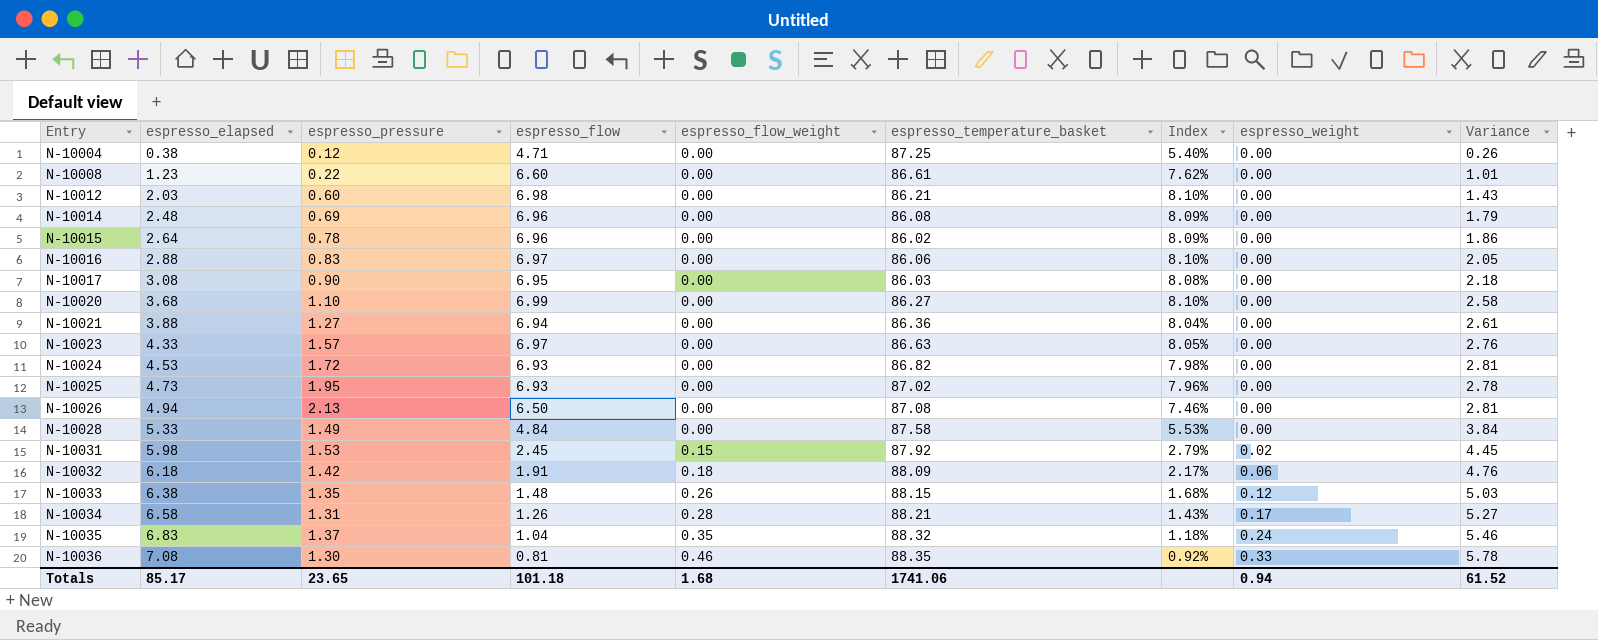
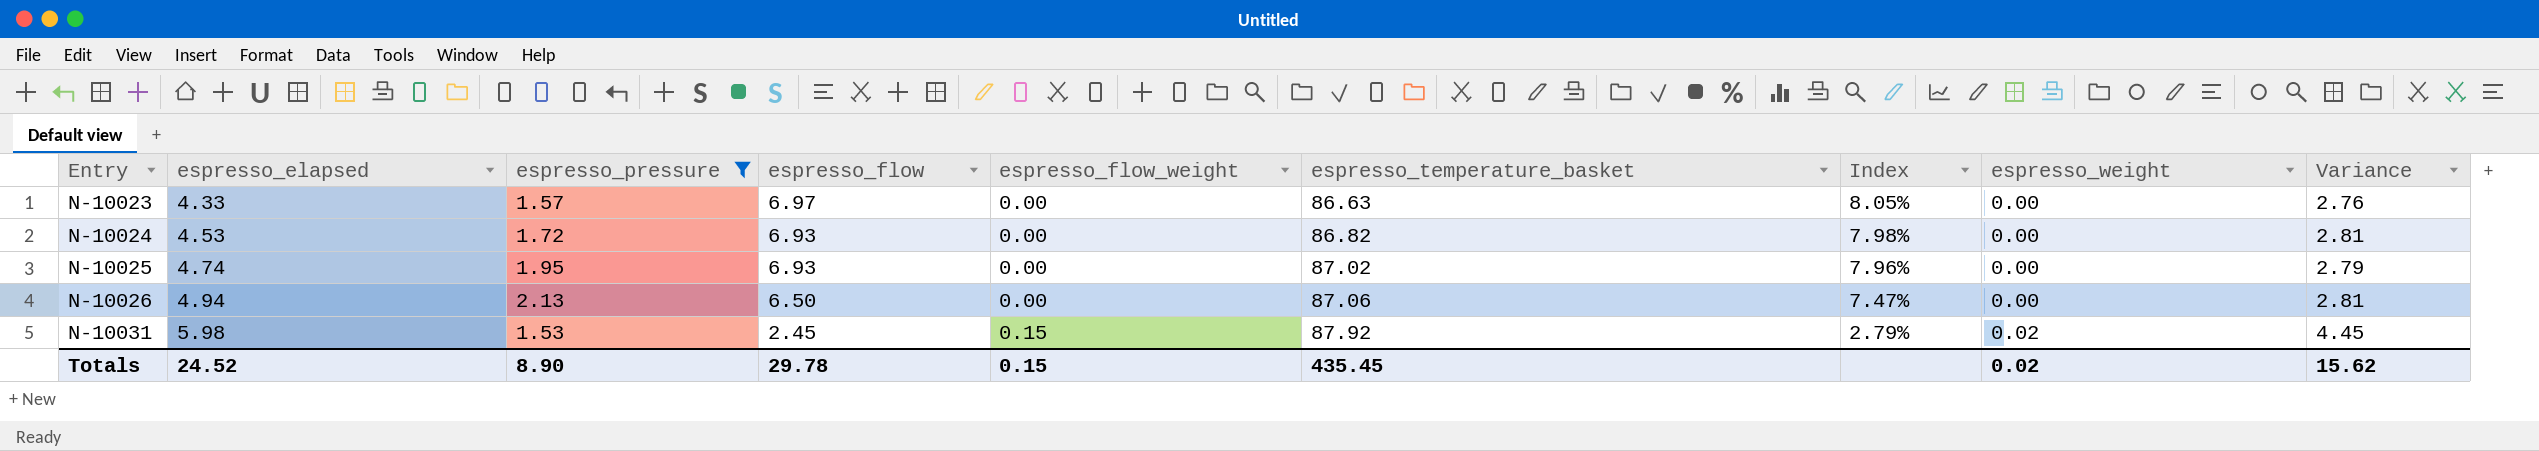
filter: none -> espresso_pressure >= 1.53
N-10025 | espresso_elapsed: 4.73 -> 4.74
N-10025 | Variance: 2.78 -> 2.79
N-10026 | espresso_temperature_basket: 87.08 -> 87.06
N-10026 | Index: 7.46% -> 7.47%
Totals | espresso_elapsed: 85.17 -> 24.52
Totals | espresso_pressure: 23.65 -> 8.90
Totals | espresso_flow: 101.18 -> 29.78
Totals | espresso_flow_weight: 1.68 -> 0.15
Totals | espresso_temperature_basket: 1741.06 -> 435.45
Totals | espresso_weight: 0.94 -> 0.02
Totals | Variance: 61.52 -> 15.62

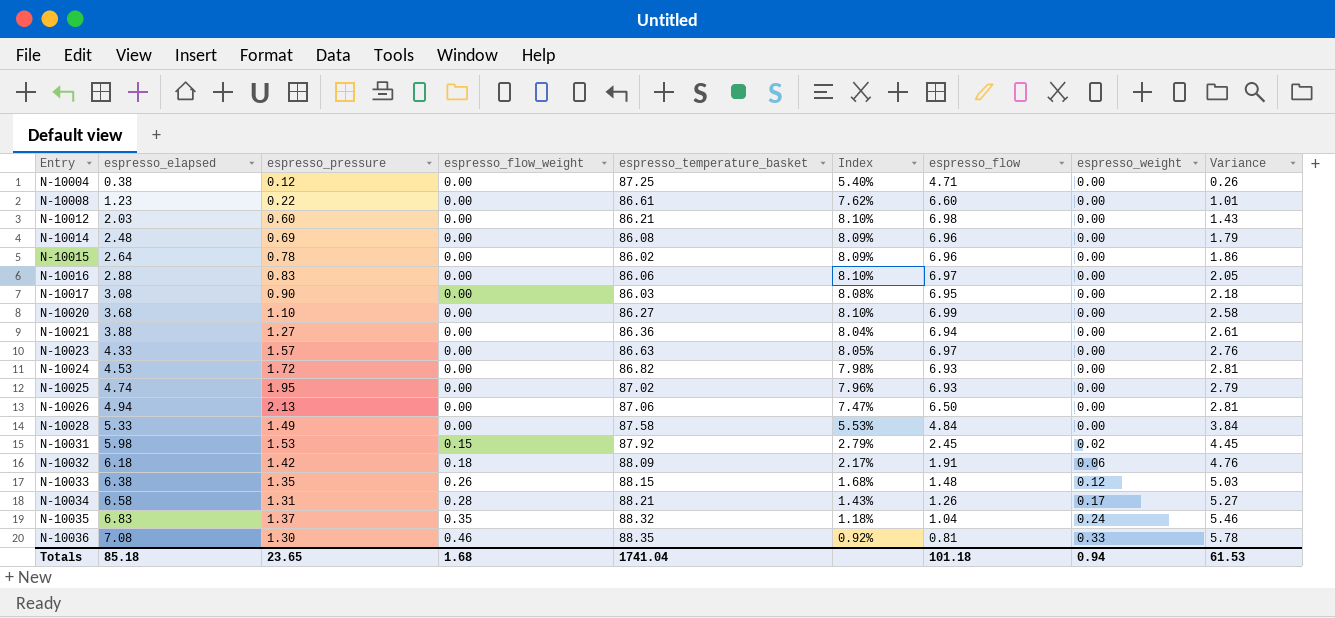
filter: espresso_pressure >= 1.53 -> none
column espresso_flow | position: 4 -> 7
Totals | espresso_elapsed: 24.52 -> 85.18
Totals | espresso_pressure: 8.90 -> 23.65
Totals | espresso_flow_weight: 0.15 -> 1.68
Totals | espresso_temperature_basket: 435.45 -> 1741.04
Totals | espresso_flow: 29.78 -> 101.18
Totals | espresso_weight: 0.02 -> 0.94
Totals | Variance: 15.62 -> 61.53

